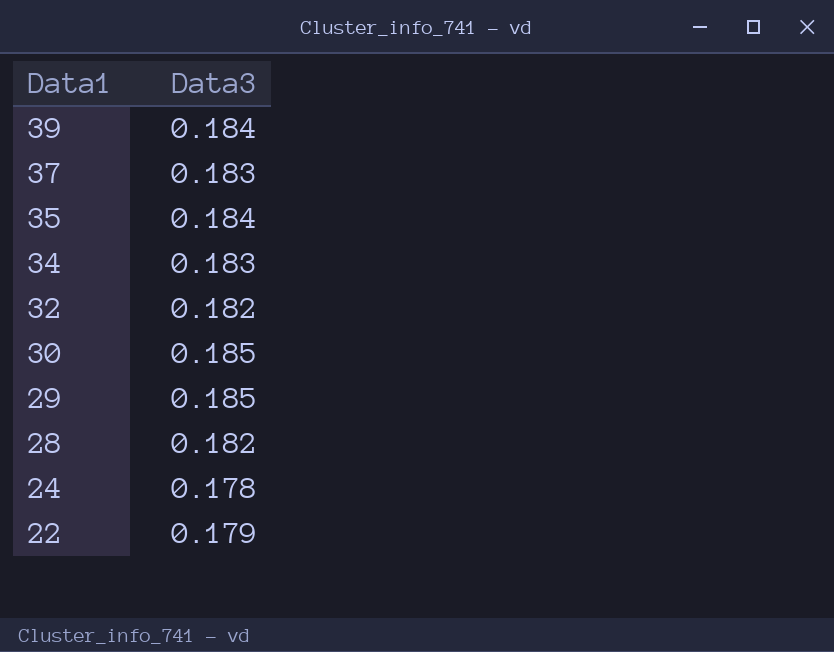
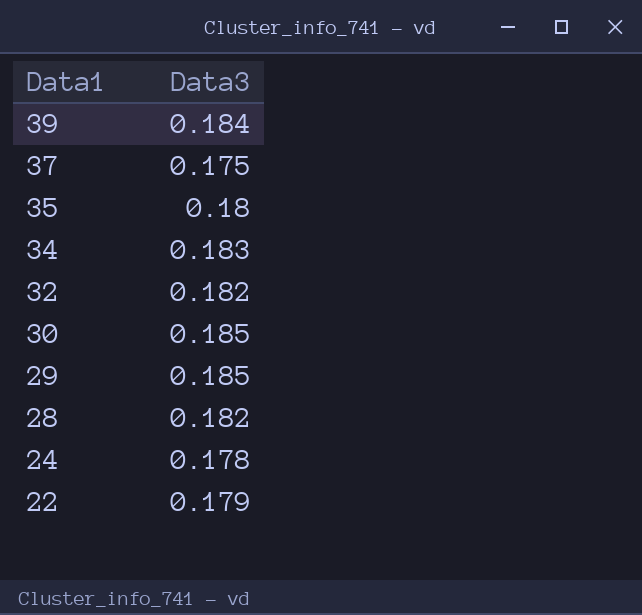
37 | Data3: 0.183 -> 0.175
35 | Data3: 0.184 -> 0.18

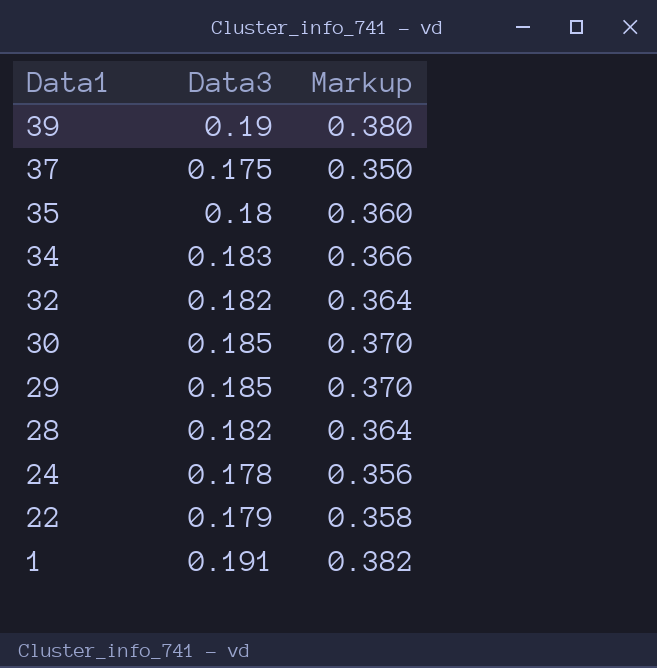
column Markup | formula: none -> [Data3] * 2
39 | Data3: 0.184 -> 0.19
row 1: none -> 0.191 | 0.382

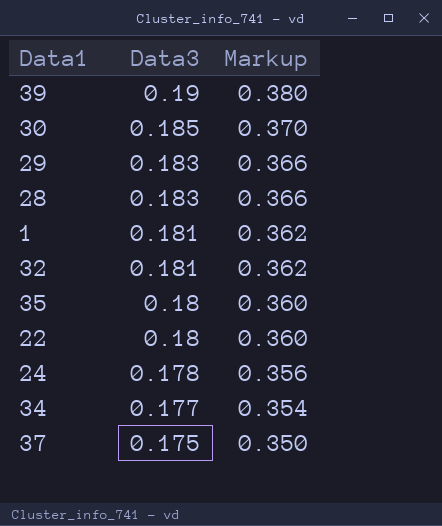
row order: Data1 descending -> Data3 descending
29 | Data3: 0.185 -> 0.183
29 | Markup: 0.370 -> 0.366
28 | Data3: 0.182 -> 0.183
28 | Markup: 0.364 -> 0.366
1 | Data3: 0.191 -> 0.181
1 | Markup: 0.382 -> 0.362
32 | Data3: 0.182 -> 0.181
32 | Markup: 0.364 -> 0.362
22 | Data3: 0.179 -> 0.18
22 | Markup: 0.358 -> 0.360
34 | Data3: 0.183 -> 0.177
34 | Markup: 0.366 -> 0.354

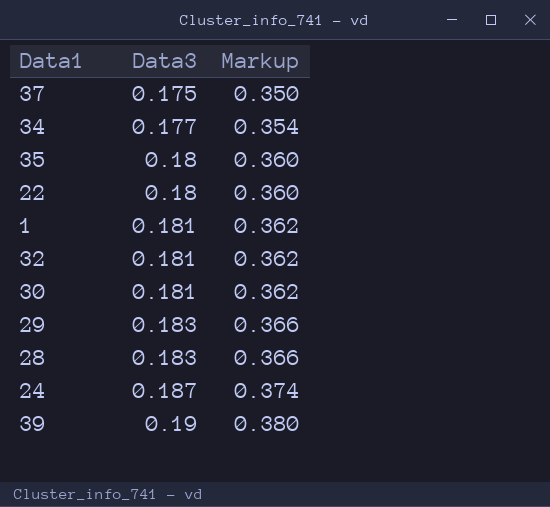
row order: Data3 descending -> Data3 ascending
30 | Data3: 0.185 -> 0.181
30 | Markup: 0.370 -> 0.362
24 | Data3: 0.178 -> 0.187
24 | Markup: 0.356 -> 0.374

